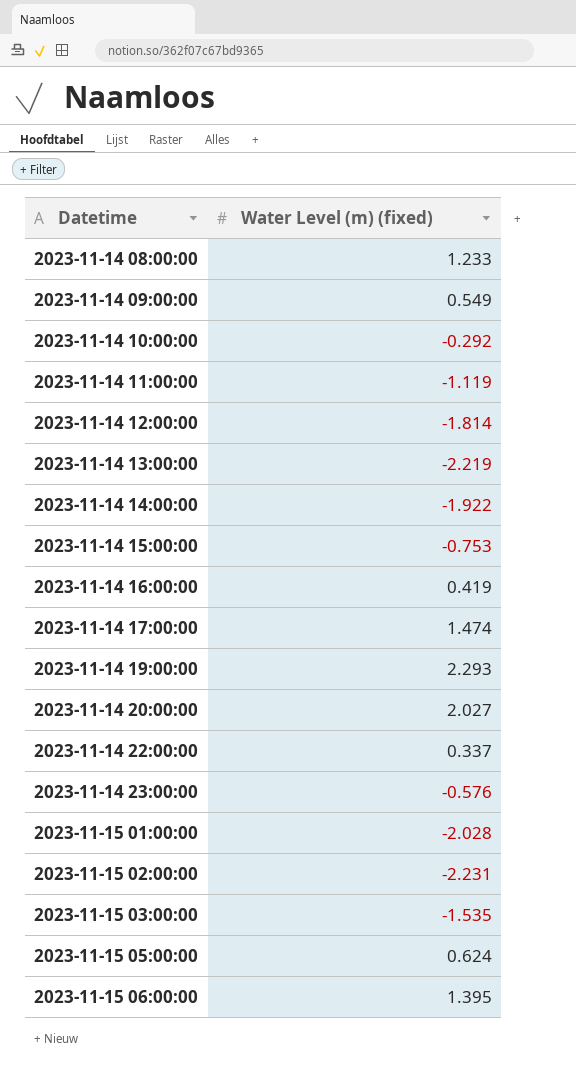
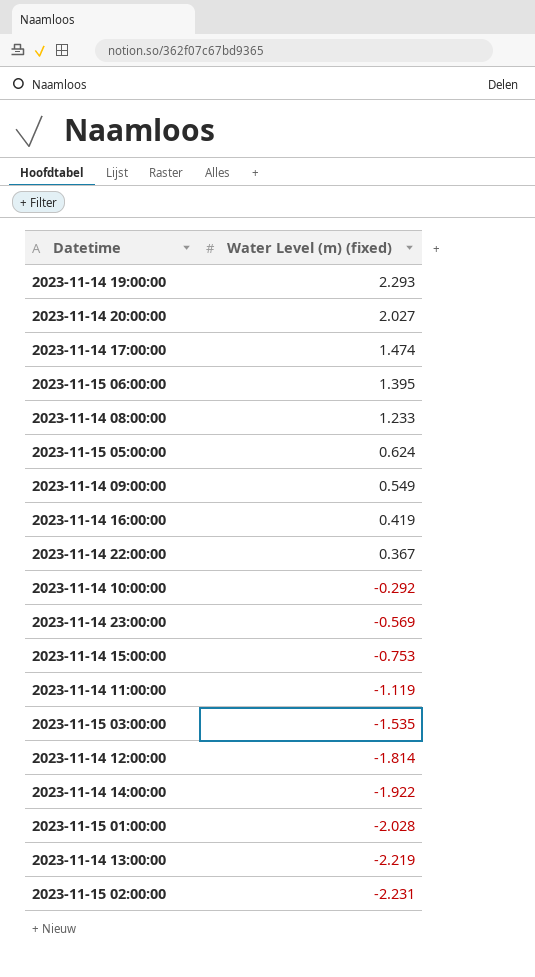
row order: Datetime ascending -> Water Level (m) (fixed) descending
2023-11-14 22:00:00 | Water Level (m) (fixed): 0.337 -> 0.367
2023-11-14 23:00:00 | Water Level (m) (fixed): -0.576 -> -0.569

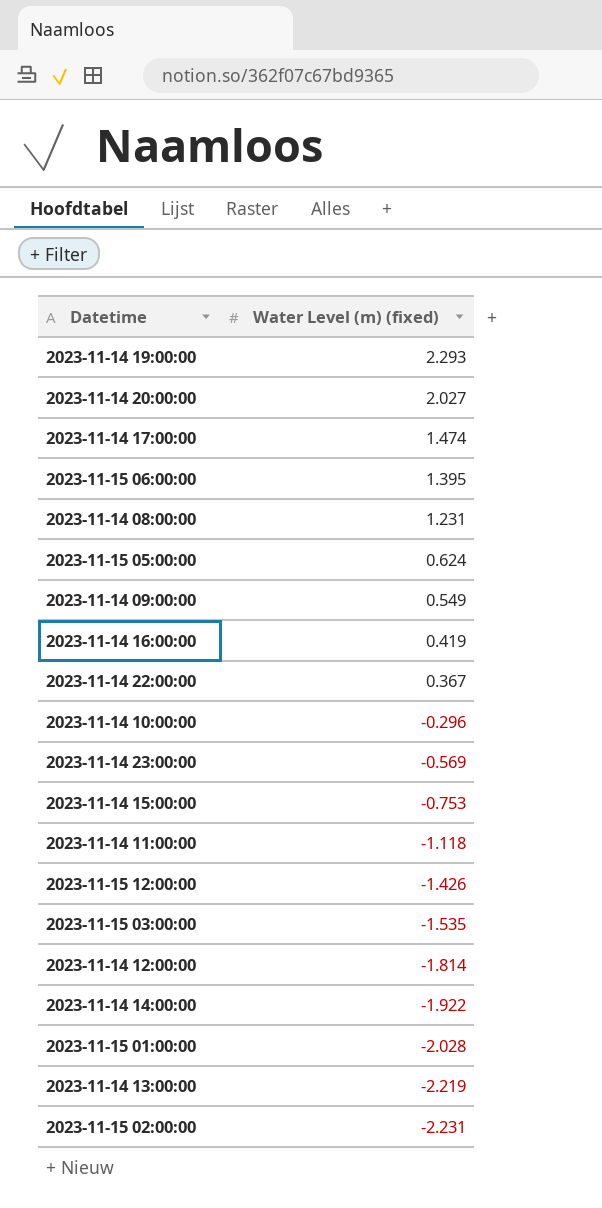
2023-11-14 08:00:00 | Water Level (m) (fixed): 1.233 -> 1.231
2023-11-14 10:00:00 | Water Level (m) (fixed): -0.292 -> -0.296
2023-11-14 11:00:00 | Water Level (m) (fixed): -1.119 -> -1.118
row 2023-11-15 12:00:00: none -> -1.426

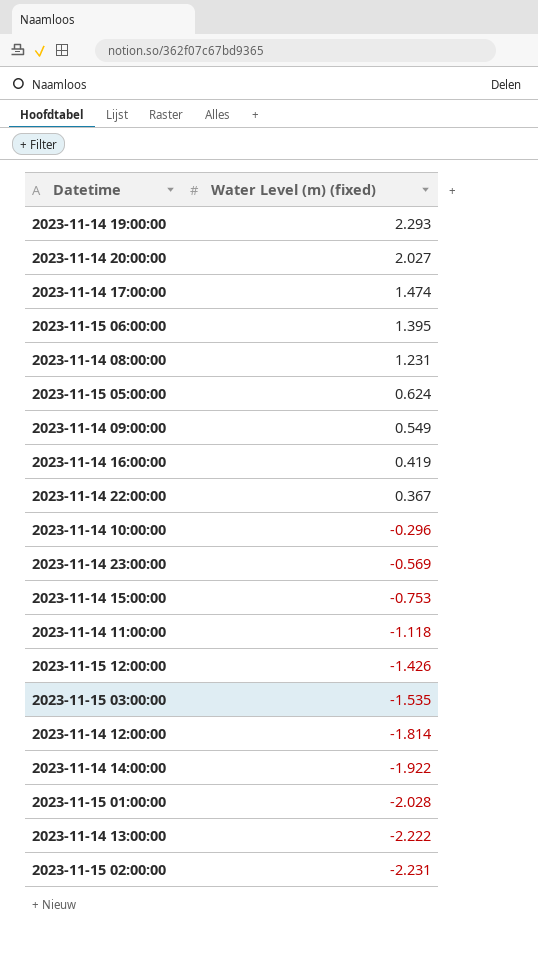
2023-11-14 13:00:00 | Water Level (m) (fixed): -2.219 -> -2.222

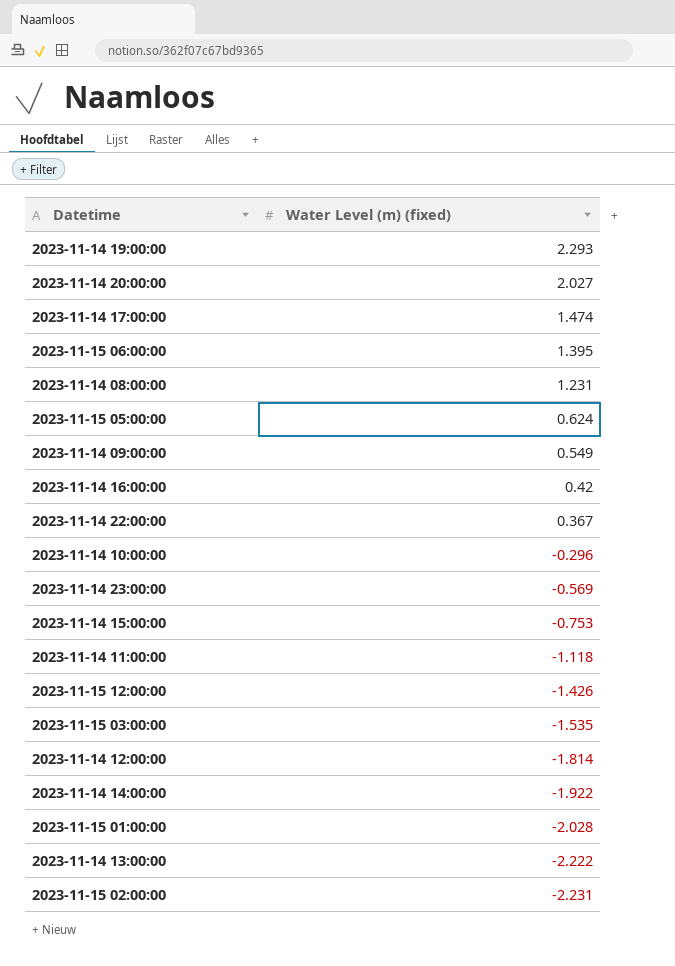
2023-11-14 16:00:00 | Water Level (m) (fixed): 0.419 -> 0.42

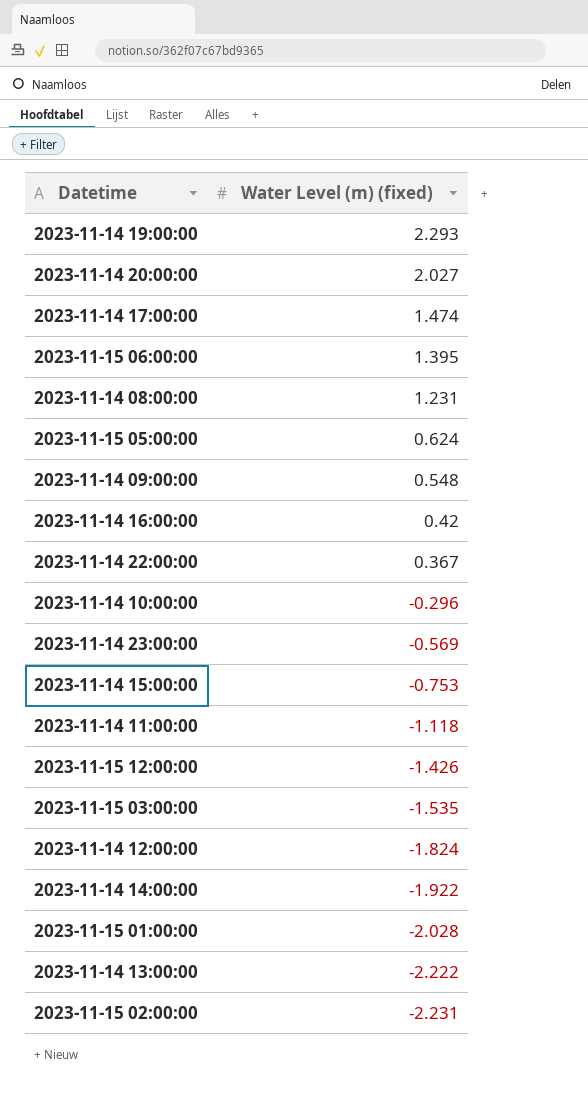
2023-11-14 09:00:00 | Water Level (m) (fixed): 0.549 -> 0.548
2023-11-14 12:00:00 | Water Level (m) (fixed): -1.814 -> -1.824

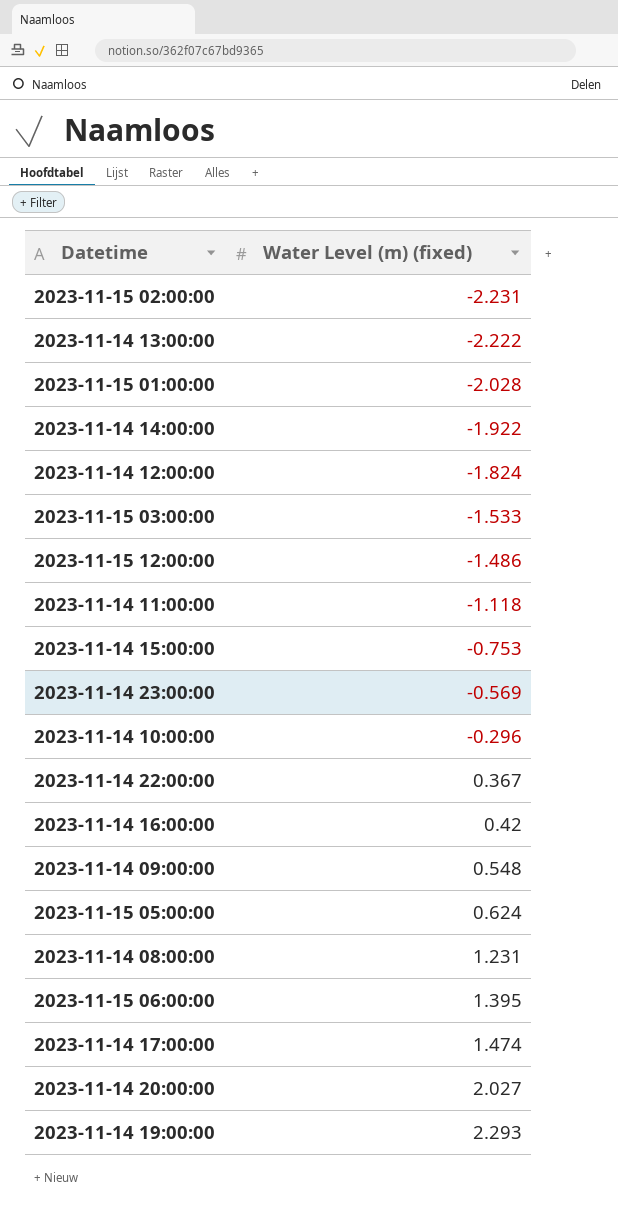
row order: Water Level (m) (fixed) descending -> Water Level (m) (fixed) ascending
2023-11-15 03:00:00 | Water Level (m) (fixed): -1.535 -> -1.533
2023-11-15 12:00:00 | Water Level (m) (fixed): -1.426 -> -1.486

